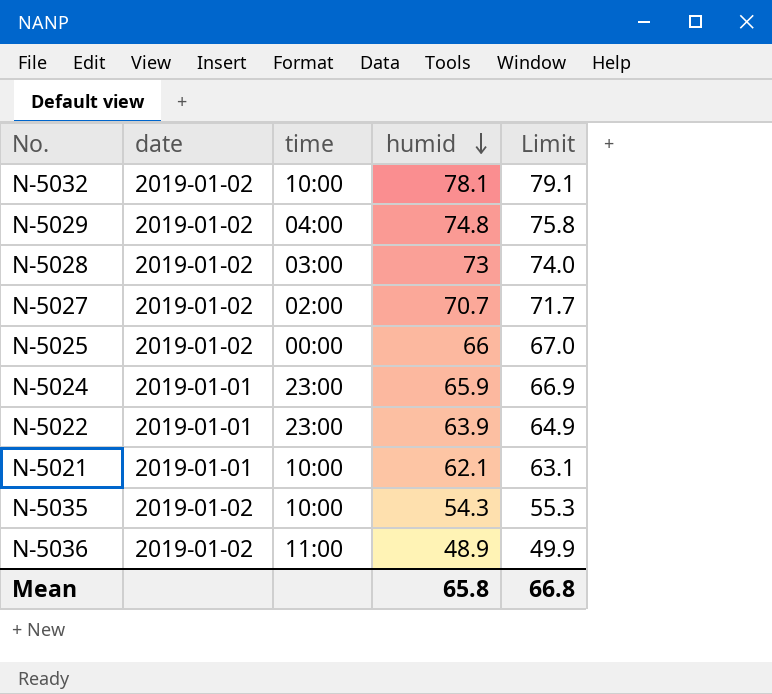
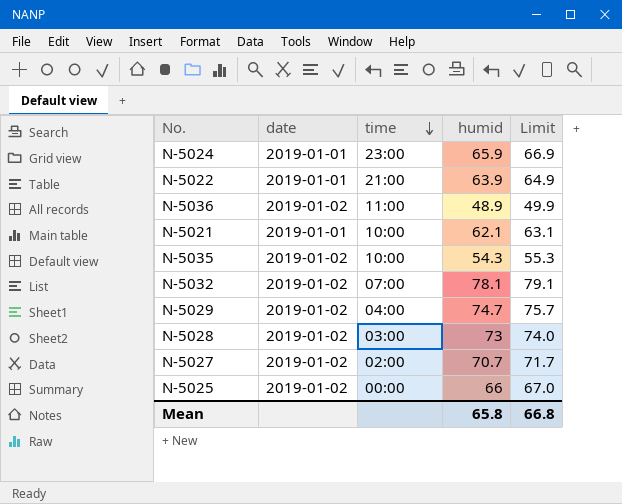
row order: humid descending -> time descending
N-5022 | time: 23:00 -> 21:00
N-5032 | time: 10:00 -> 07:00
N-5029 | humid: 74.8 -> 74.7
N-5029 | Limit: 75.8 -> 75.7

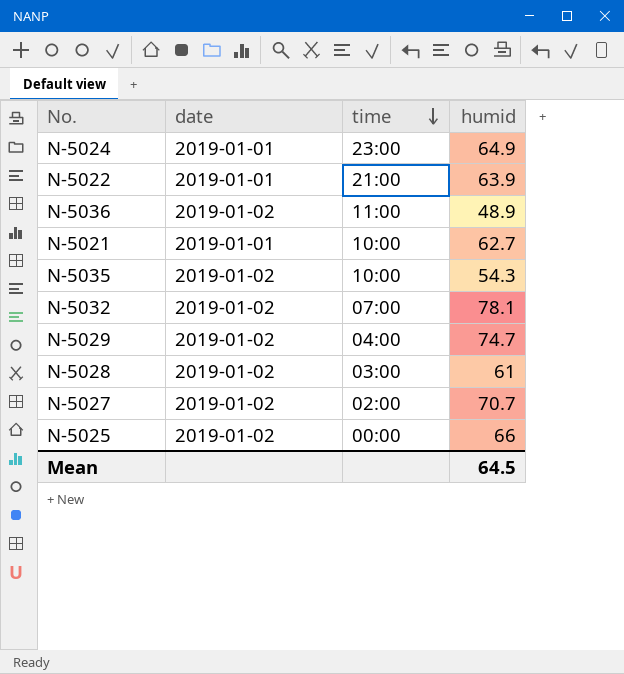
column Limit | formula: [humid] + 1 -> none
N-5024 | humid: 65.9 -> 64.9
N-5021 | humid: 62.1 -> 62.7
N-5028 | humid: 73 -> 61
Mean | humid: 65.8 -> 64.5

